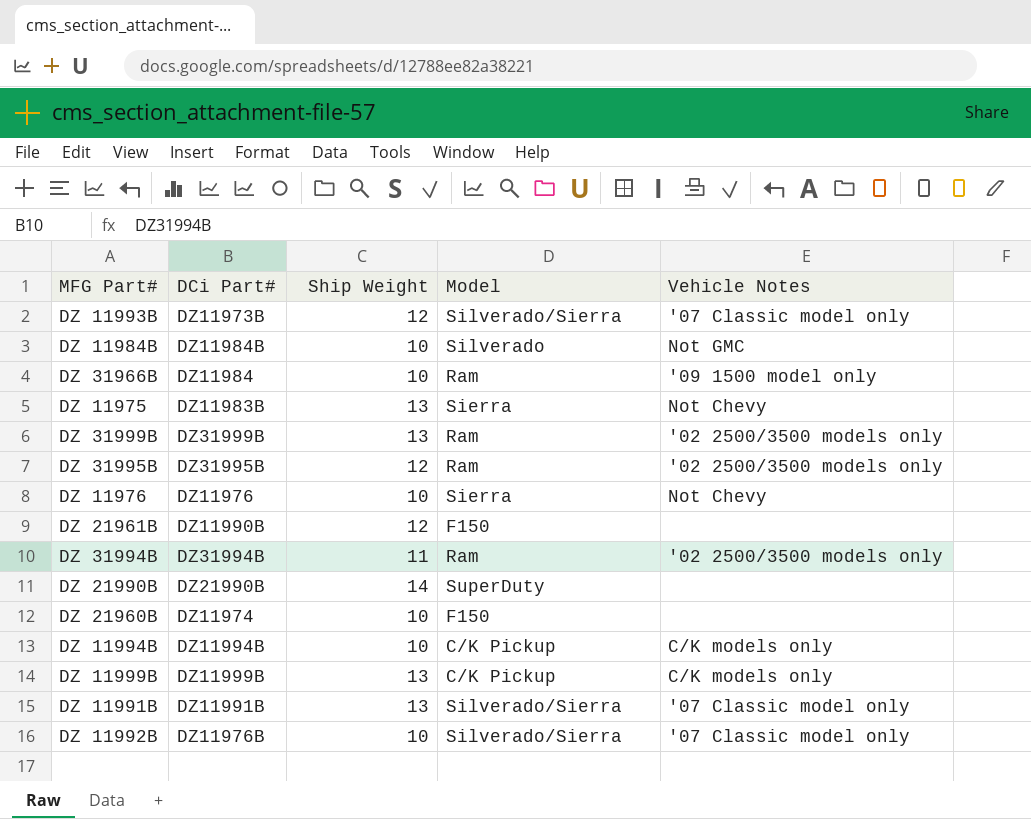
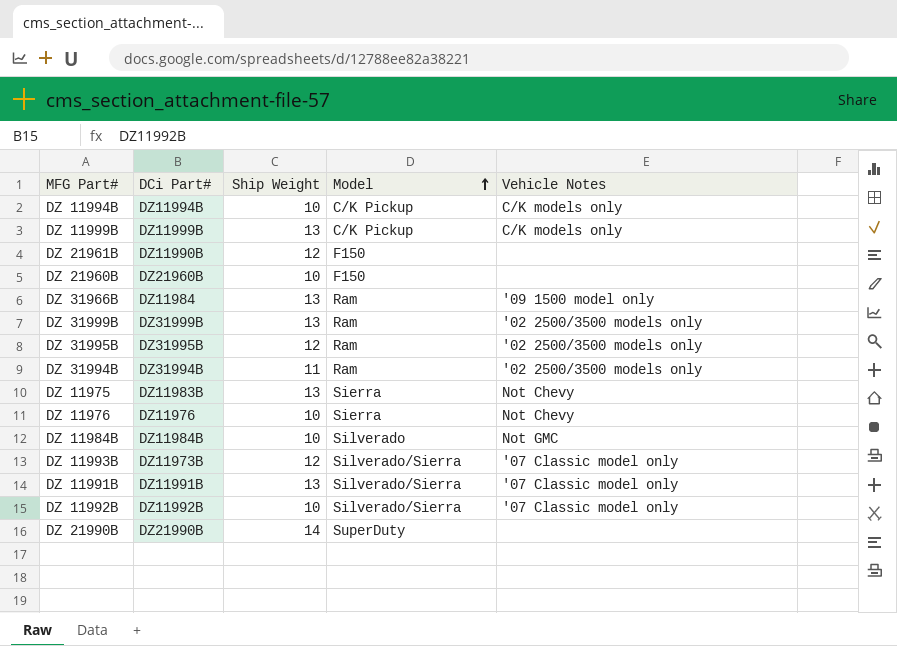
row order: none -> Model ascending
DZ 21960B | DCi Part#: DZ11974 -> DZ21960B
DZ 31966B | Ship Weight: 10 -> 13
DZ 11992B | DCi Part#: DZ11976B -> DZ11992B

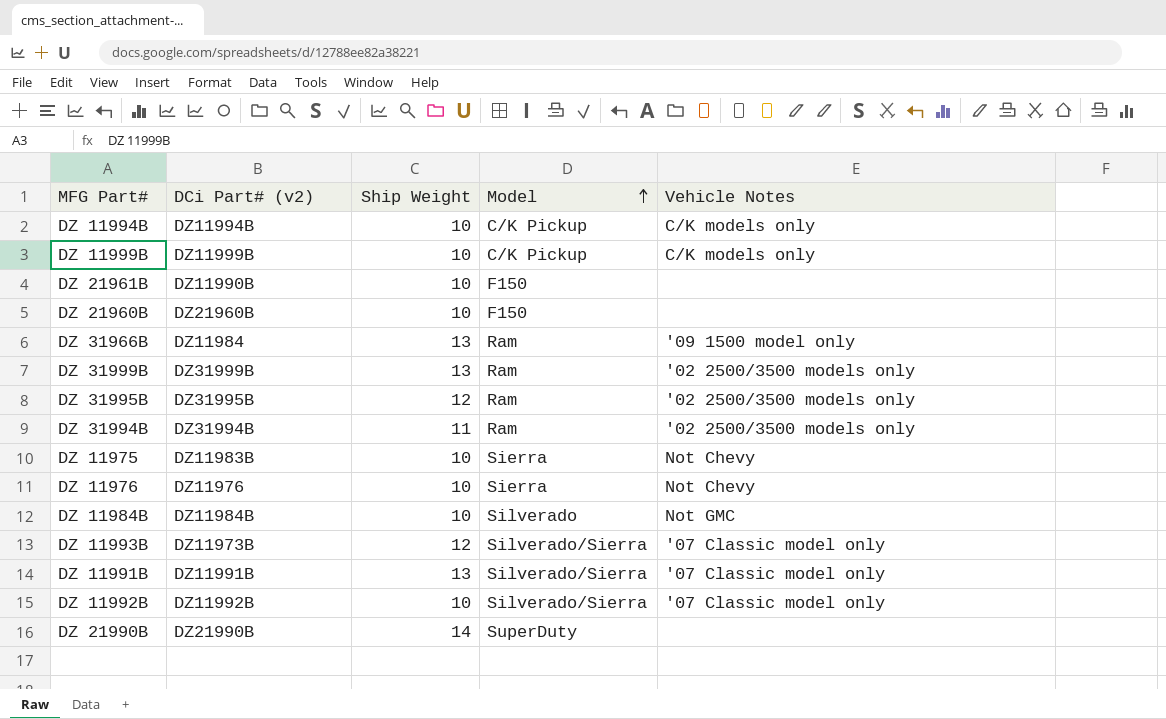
column name: DCi Part# -> DCi Part# (v2)
DZ 11999B | Ship Weight: 13 -> 10
DZ 21961B | Ship Weight: 12 -> 10
DZ 11975 | Ship Weight: 13 -> 10

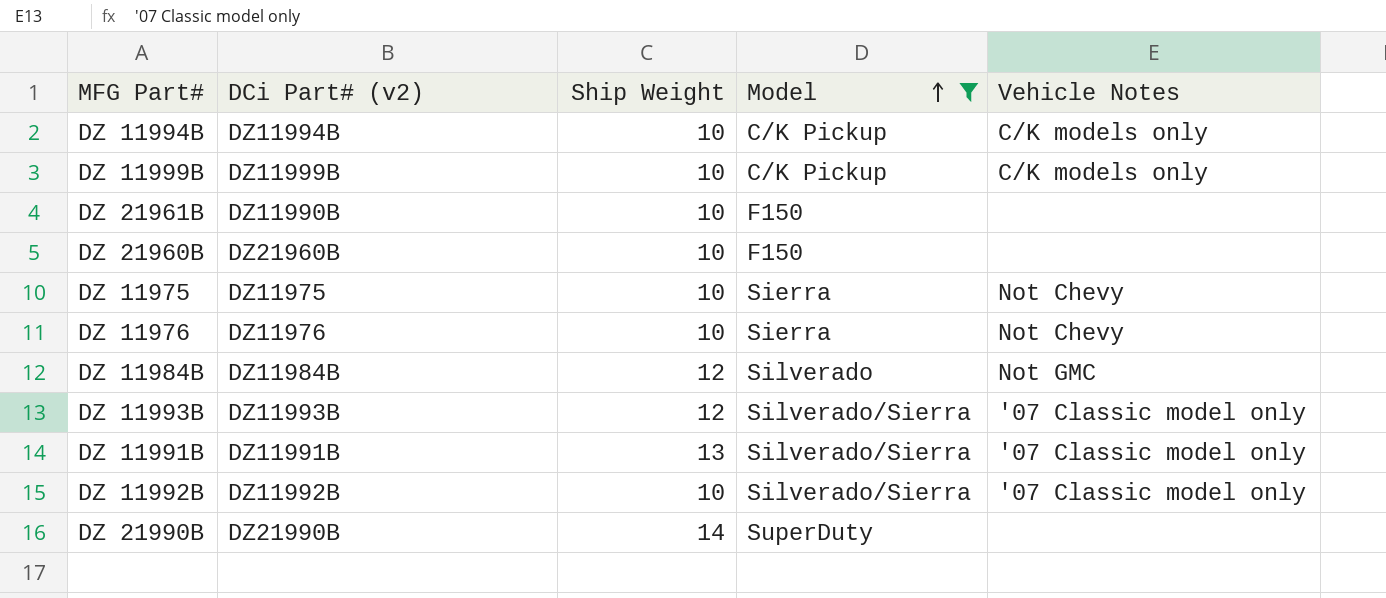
filter: none -> Model != Ram
DZ 11975 | DCi Part# (v2): DZ11983B -> DZ11975
DZ 11984B | Ship Weight: 10 -> 12
DZ 11993B | DCi Part# (v2): DZ11973B -> DZ11993B

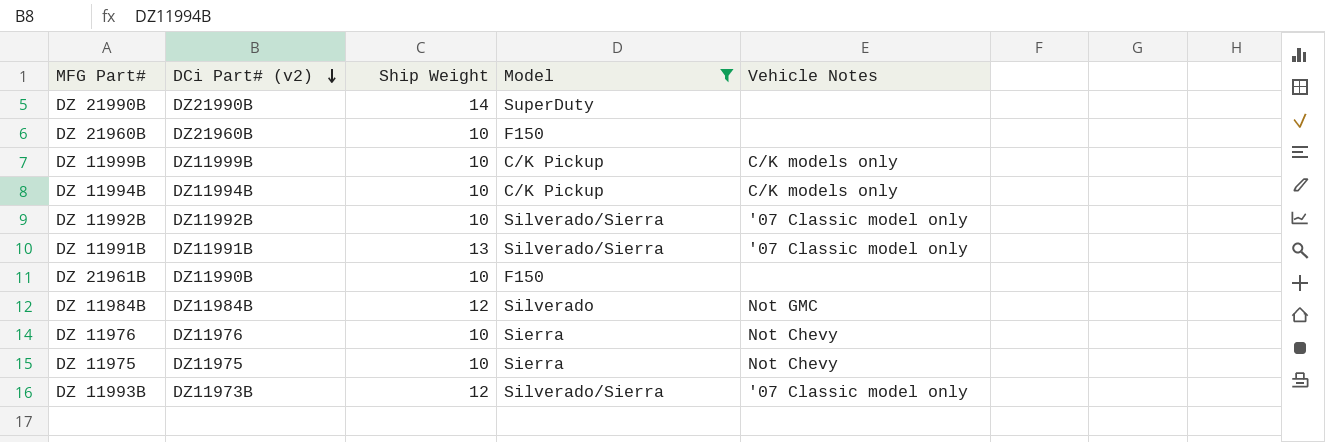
row order: Model ascending -> DCi Part# (v2) descending
DZ 11993B | DCi Part# (v2): DZ11993B -> DZ11973B

